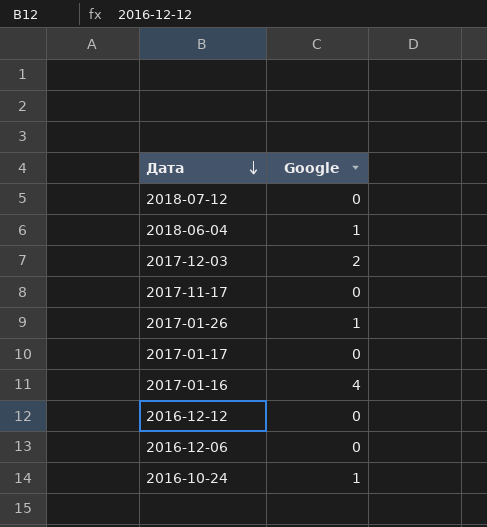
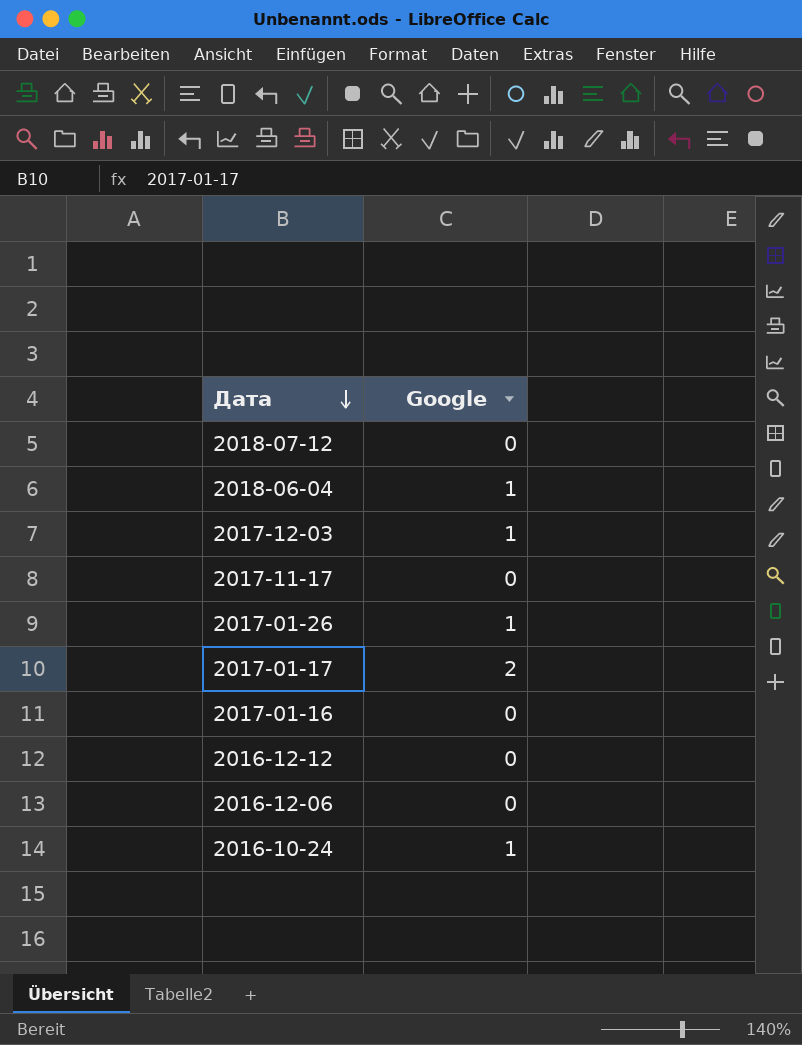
2017-12-03 | Google: 2 -> 1
2017-01-17 | Google: 0 -> 2
2017-01-16 | Google: 4 -> 0

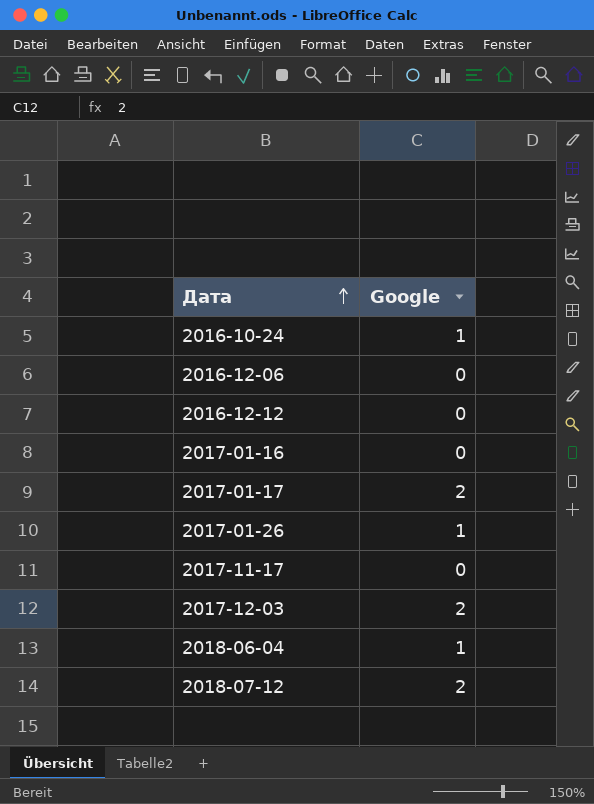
row order: Дата descending -> Дата ascending
2017-12-03 | Google: 1 -> 2
2018-07-12 | Google: 0 -> 2

